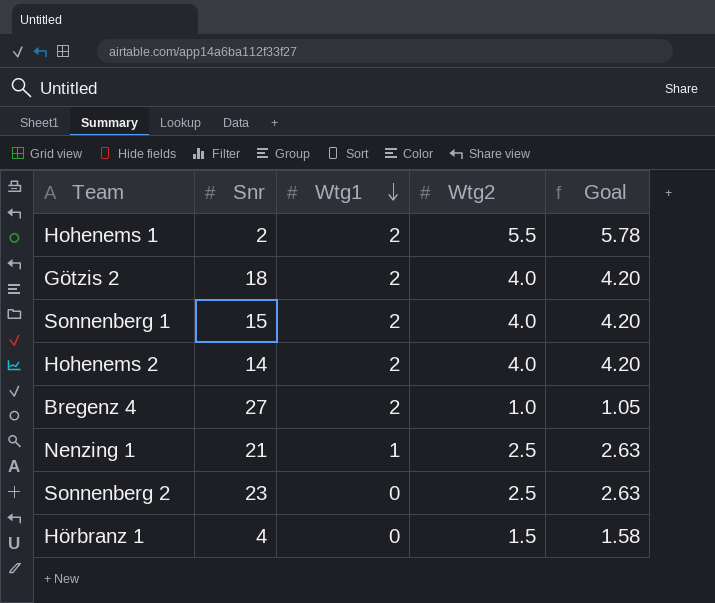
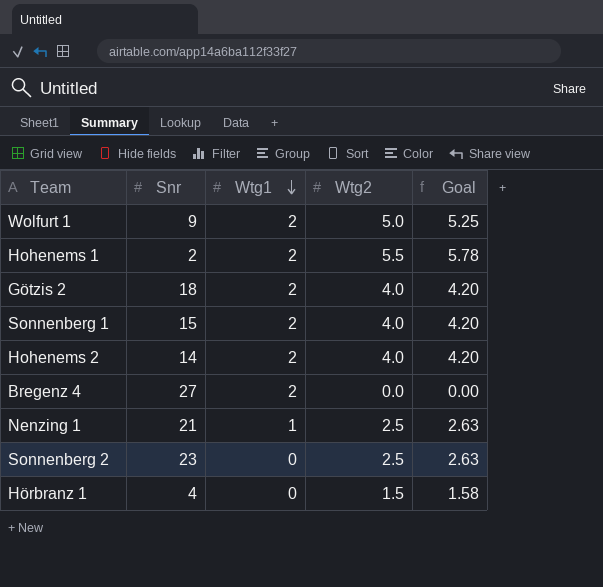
row Wolfurt 1: none -> 9 | 2 | 5.0 | 5.25
Bregenz 4 | Wtg2: 1.0 -> 0.0
Bregenz 4 | Goal: 1.05 -> 0.00

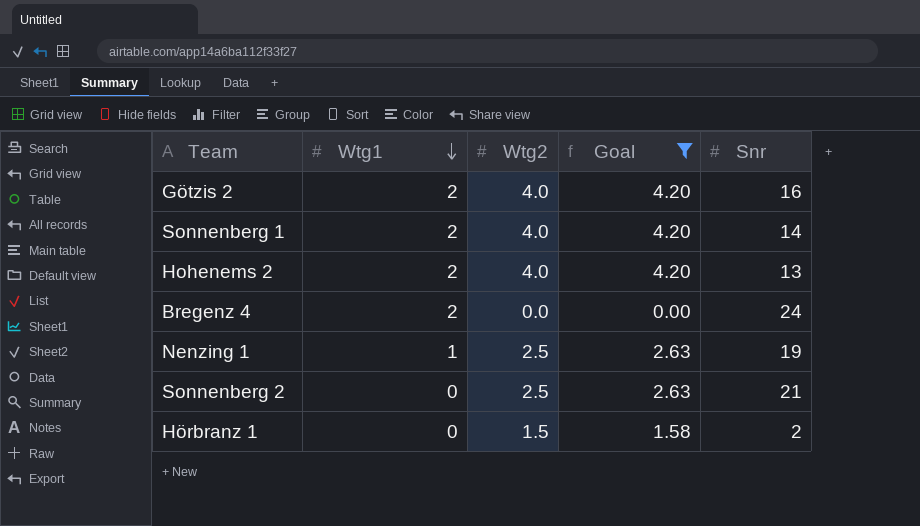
filter: none -> Goal <= 4.20
column Snr | position: 2 -> 5
Götzis 2 | Snr: 18 -> 16
Sonnenberg 1 | Snr: 15 -> 14
Hohenems 2 | Snr: 14 -> 13
Bregenz 4 | Snr: 27 -> 24
Nenzing 1 | Snr: 21 -> 19
Sonnenberg 2 | Snr: 23 -> 21
Hörbranz 1 | Snr: 4 -> 2

